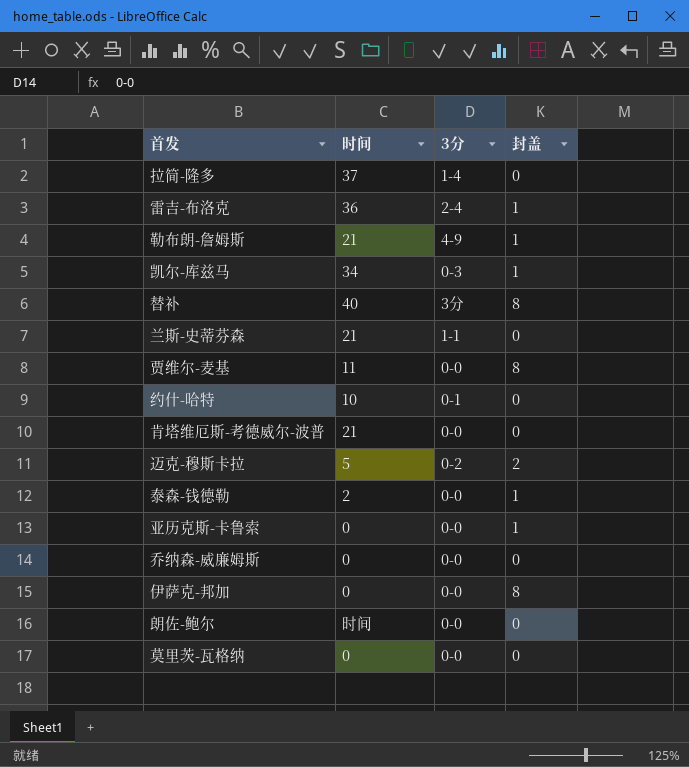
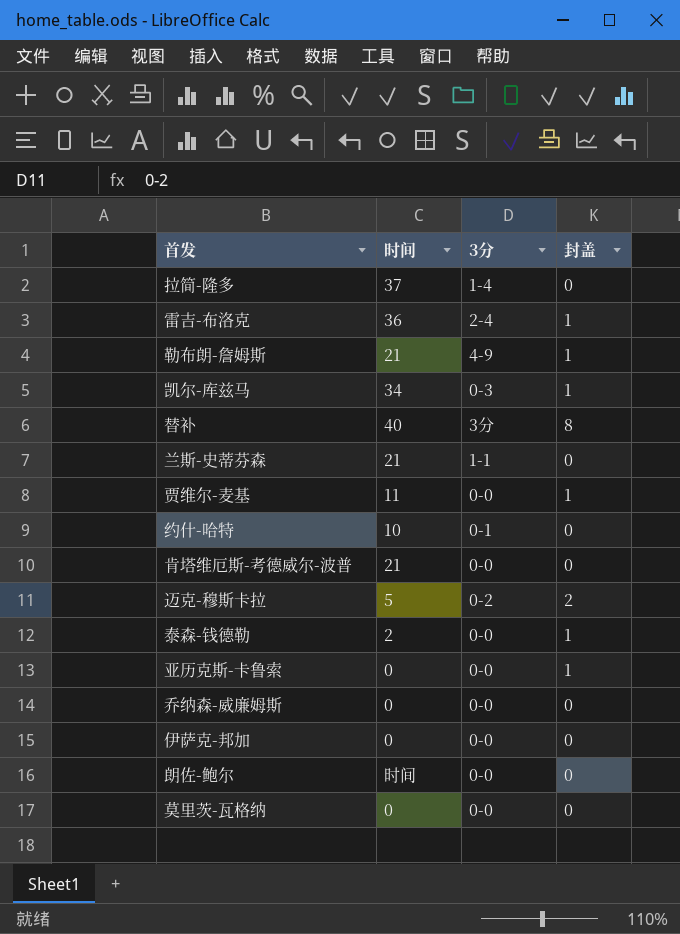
贾维尔-麦基 | 封盖: 8 -> 1
伊萨克-邦加 | 封盖: 8 -> 0

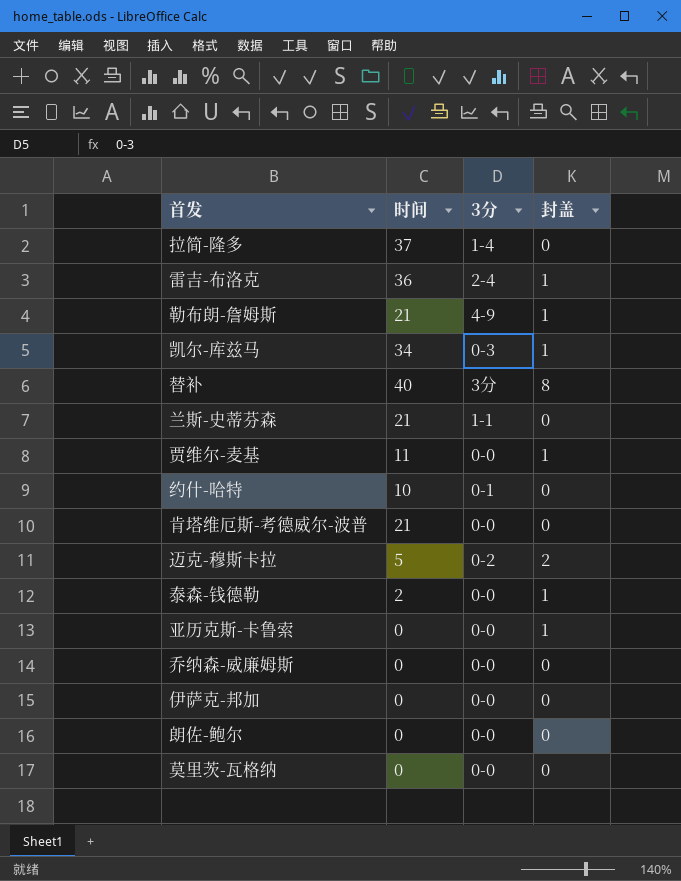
朗佐-鲍尔 | 时间: 时间 -> 0

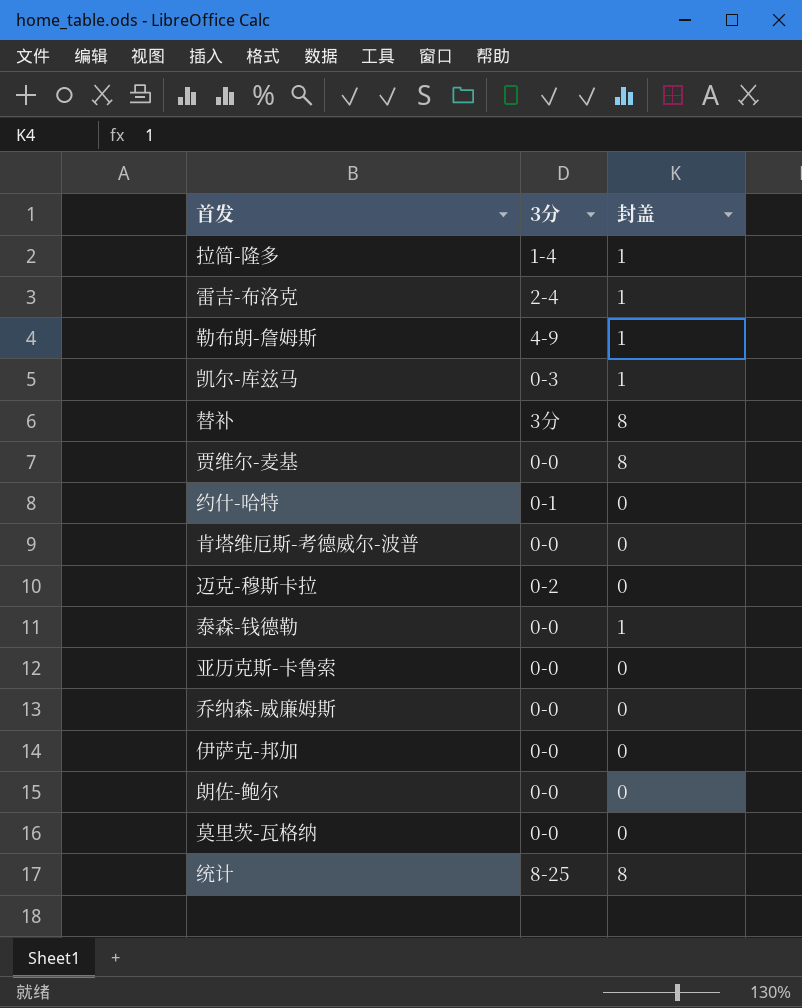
column 时间 | position: 2 -> none
row 兰斯-史蒂芬森: 21 | 1-1 | 0 -> none
拉简-隆多 | 封盖: 0 -> 1
贾维尔-麦基 | 封盖: 1 -> 8
迈克-穆斯卡拉 | 封盖: 2 -> 0
亚历克斯-卡鲁索 | 封盖: 1 -> 0
row 统计: none -> 8-25 | 8

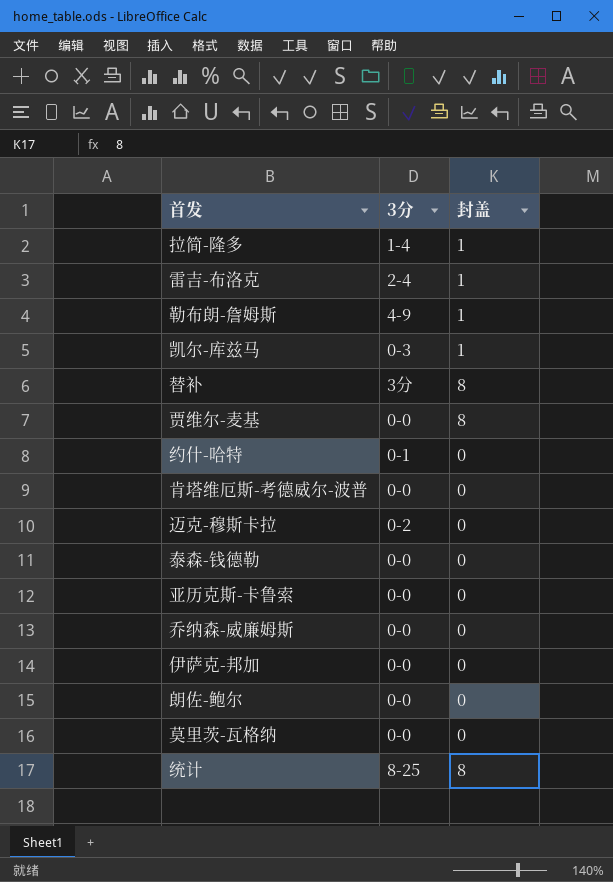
泰森-钱德勒 | 封盖: 1 -> 0

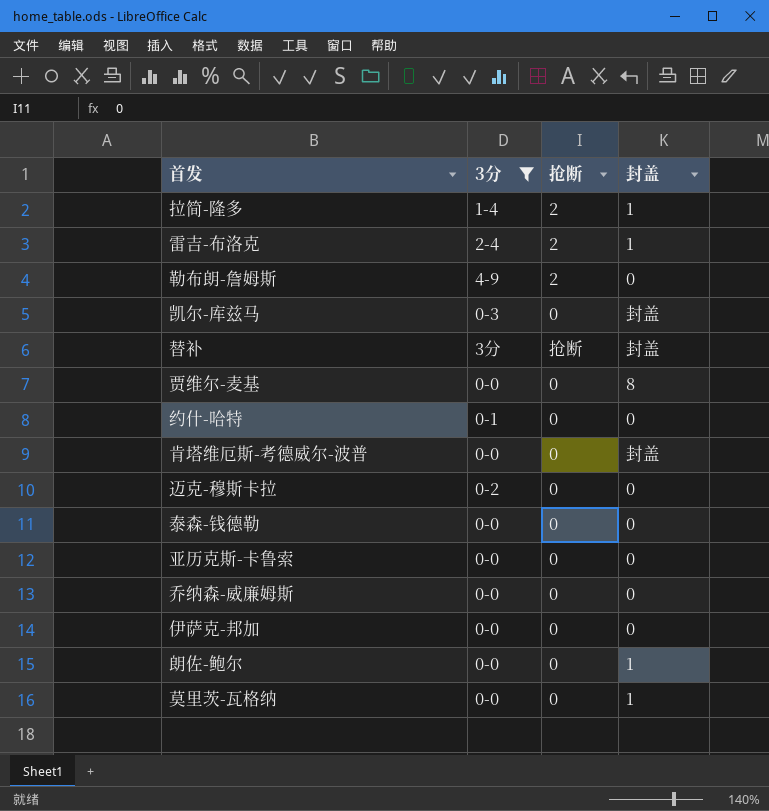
filter: none -> 3分 != 8-25
column 抢断 | position: none -> 3
勒布朗-詹姆斯 | 封盖: 1 -> 0
凯尔-库兹马 | 封盖: 1 -> 封盖
替补 | 封盖: 8 -> 封盖
肯塔维厄斯-考德威尔-波普 | 封盖: 0 -> 封盖
朗佐-鲍尔 | 封盖: 0 -> 1
莫里茨-瓦格纳 | 封盖: 0 -> 1

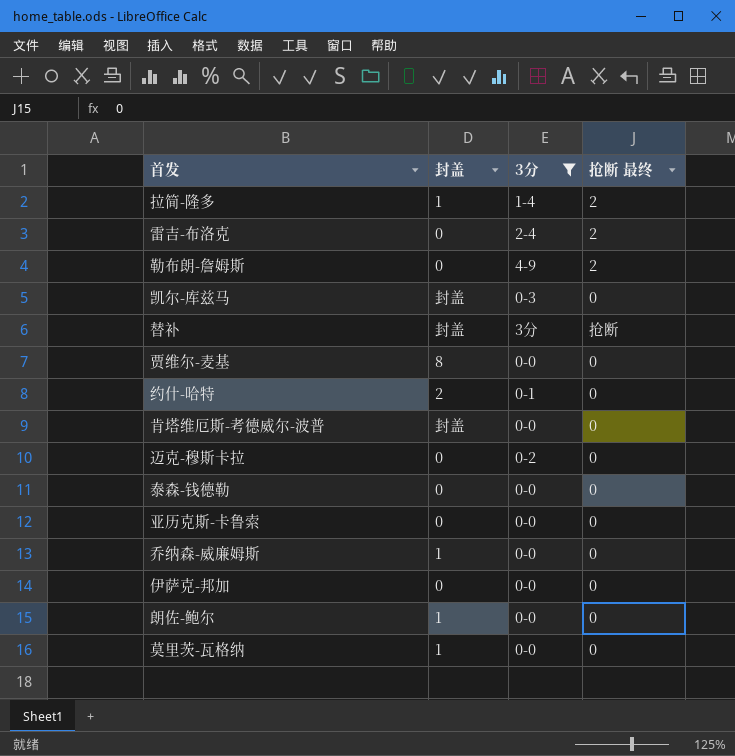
column 封盖 | position: 4 -> 2
column name: 抢断 -> 抢断 最终
雷吉-布洛克 | 封盖: 1 -> 0
约什-哈特 | 封盖: 0 -> 2
乔纳森-威廉姆斯 | 封盖: 0 -> 1

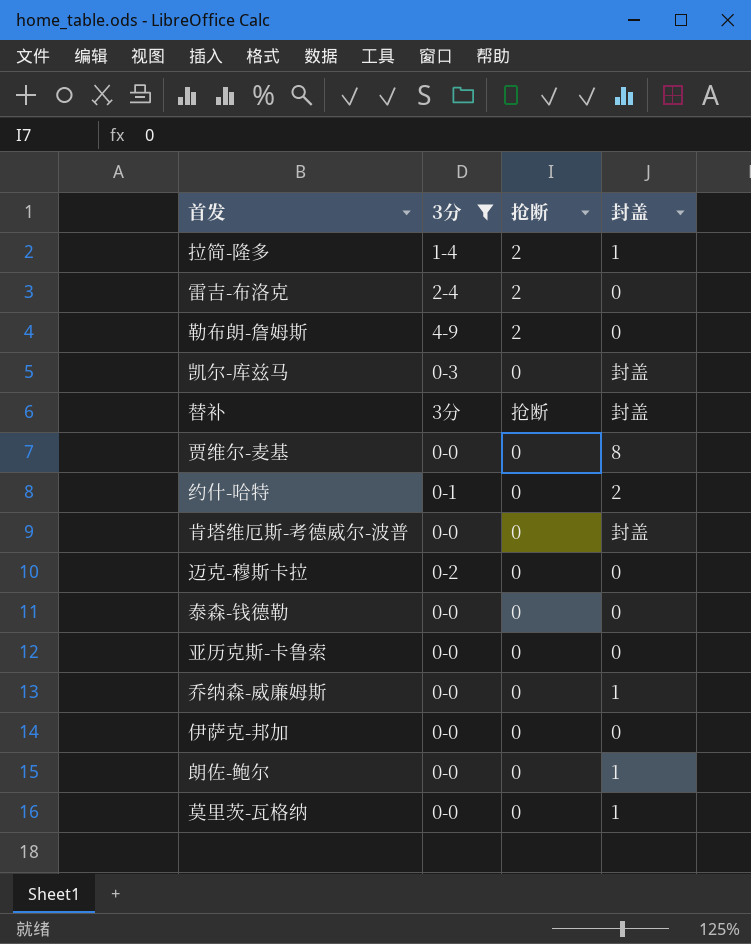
column name: 抢断 最终 -> 抢断
column 封盖 | position: 2 -> 4

